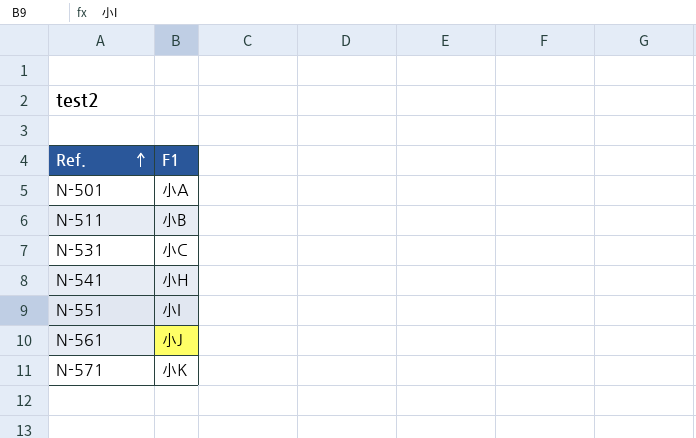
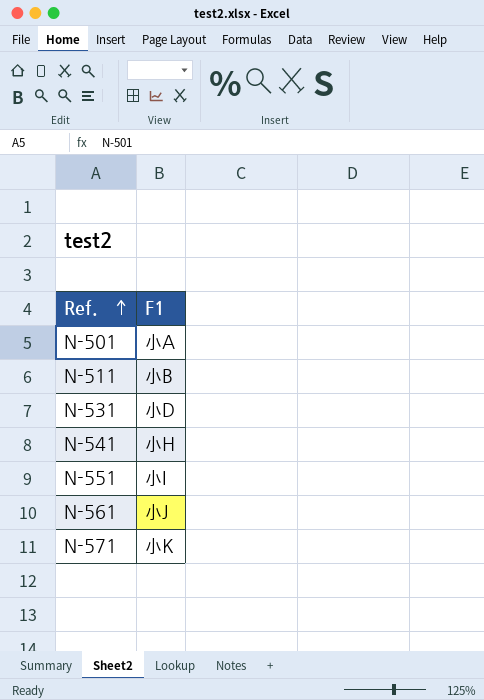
N-531 | F1: 小C -> 小D

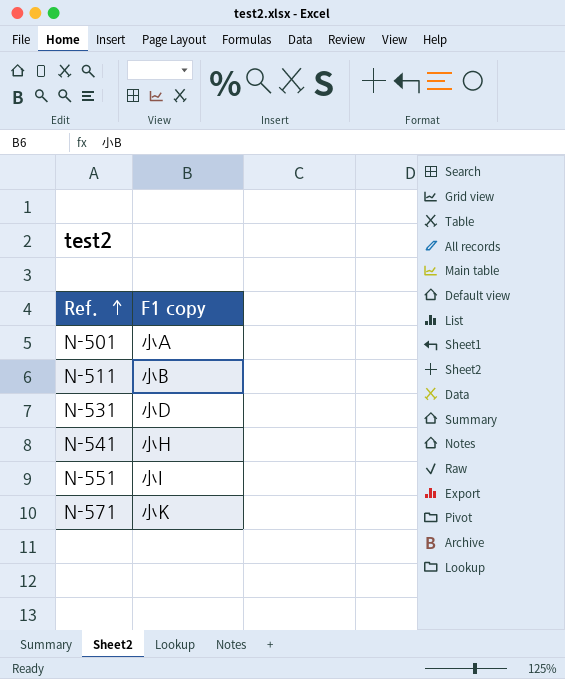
column name: F1 -> F1 copy
row N-561: 小J -> none

